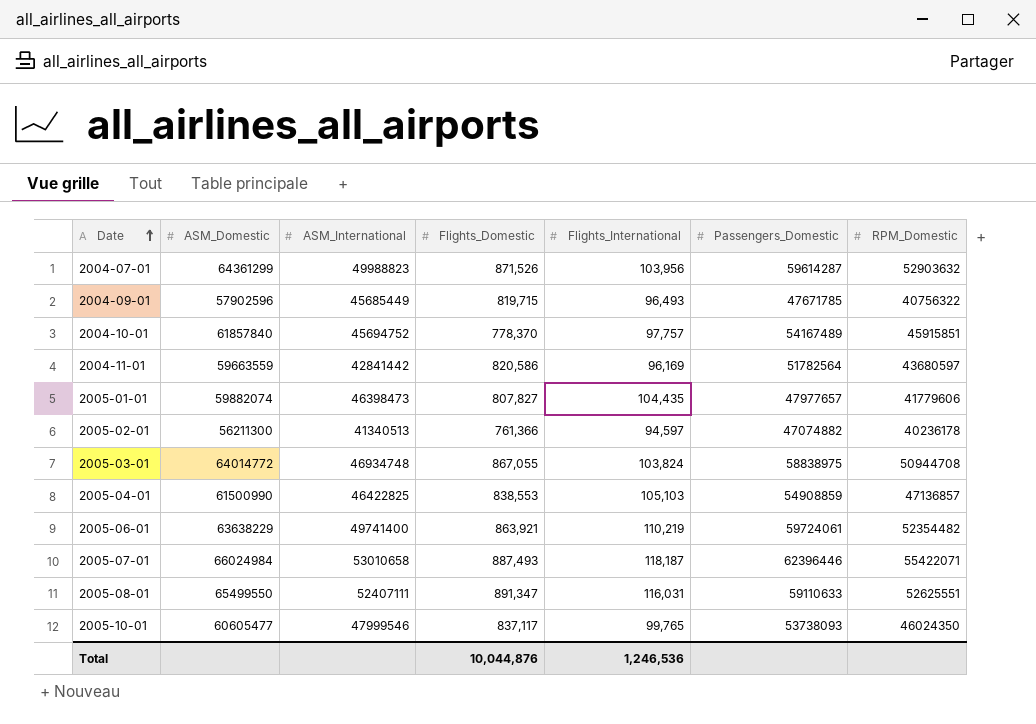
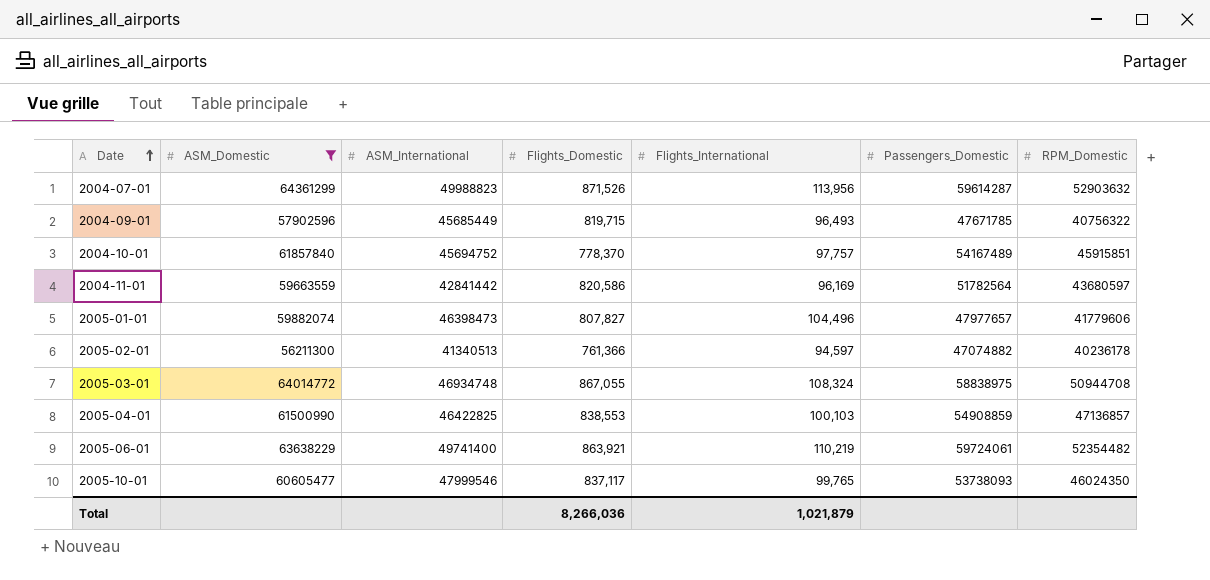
filter: none -> ASM_Domestic <= 64361299
2004-07-01 | Flights_International: 103,956 -> 113,956
2005-01-01 | Flights_International: 104,435 -> 104,496
2005-03-01 | Flights_International: 103,824 -> 108,324
2005-04-01 | Flights_International: 105,103 -> 100,103
Total | Flights_Domestic: 10,044,876 -> 8,266,036
Total | Flights_International: 1,246,536 -> 1,021,879

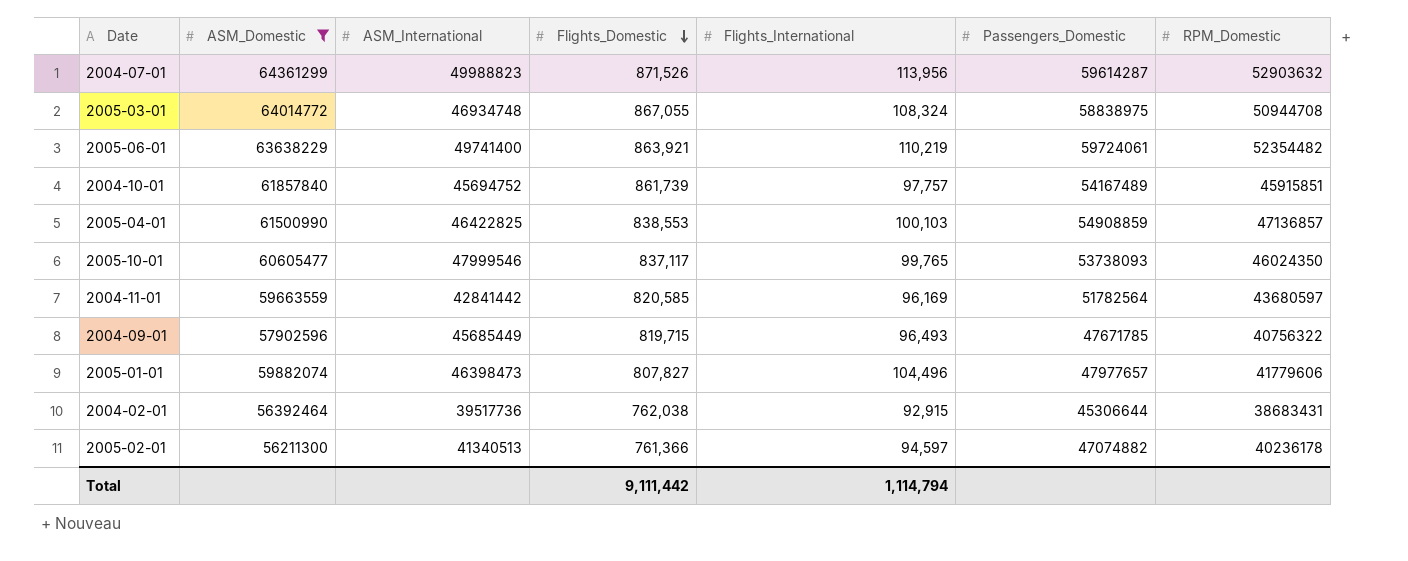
row order: Date ascending -> Flights_Domestic descending
2004-10-01 | Flights_Domestic: 778,370 -> 861,739
2004-11-01 | Flights_Domestic: 820,586 -> 820,585
row 2004-02-01: none -> 56392464 | 39517736 | 762,038 | 92,915 | 45306644 | 38683431
Total | Flights_Domestic: 8,266,036 -> 9,111,442
Total | Flights_International: 1,021,879 -> 1,114,794

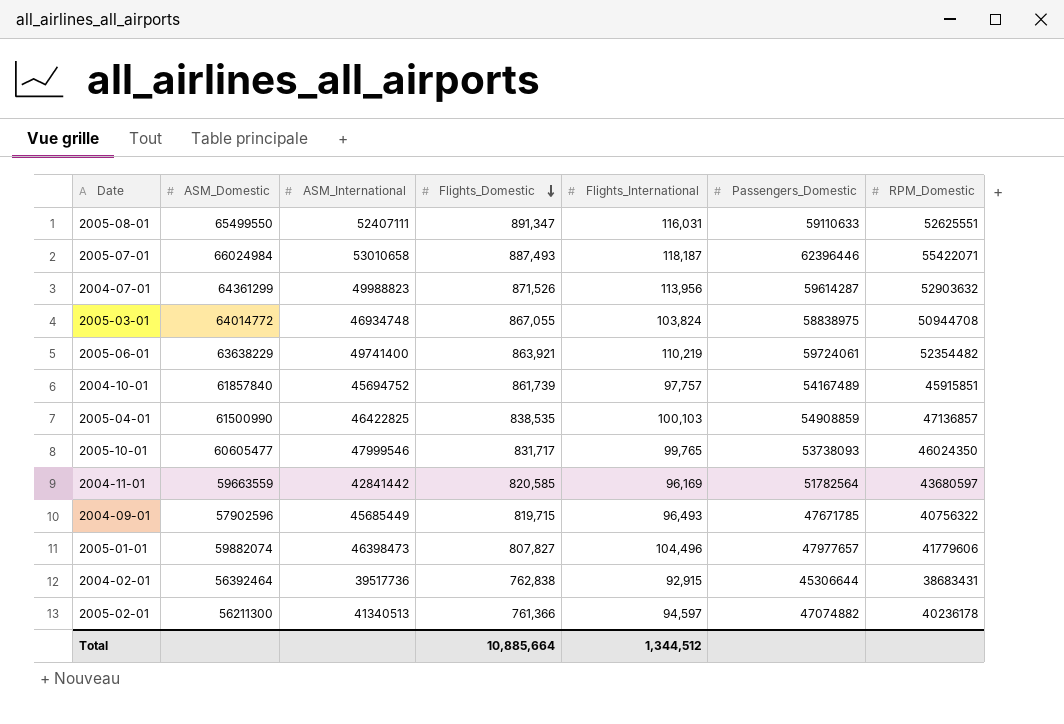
filter: ASM_Domestic <= 64361299 -> none
2005-03-01 | Flights_International: 108,324 -> 103,824
2005-04-01 | Flights_Domestic: 838,553 -> 838,535
2005-10-01 | Flights_Domestic: 837,117 -> 831,717
2004-02-01 | Flights_Domestic: 762,038 -> 762,838
Total | Flights_Domestic: 9,111,442 -> 10,885,664
Total | Flights_International: 1,114,794 -> 1,344,512

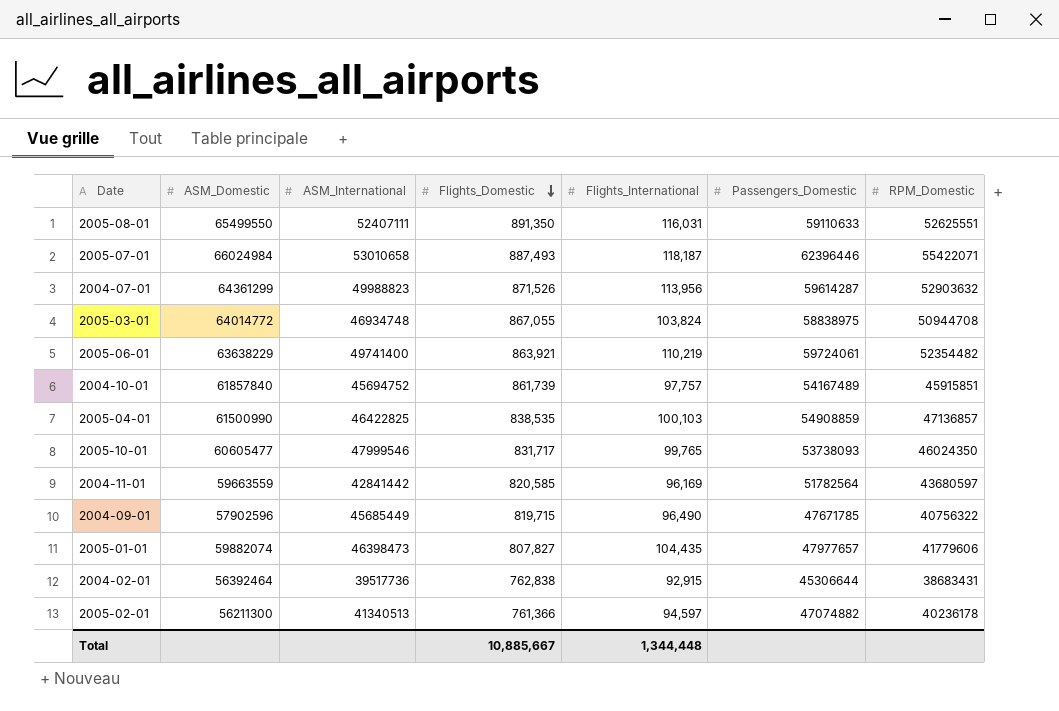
2005-08-01 | Flights_Domestic: 891,347 -> 891,350
2004-09-01 | Flights_International: 96,493 -> 96,490
2005-01-01 | Flights_International: 104,496 -> 104,435
Total | Flights_Domestic: 10,885,664 -> 10,885,667
Total | Flights_International: 1,344,512 -> 1,344,448

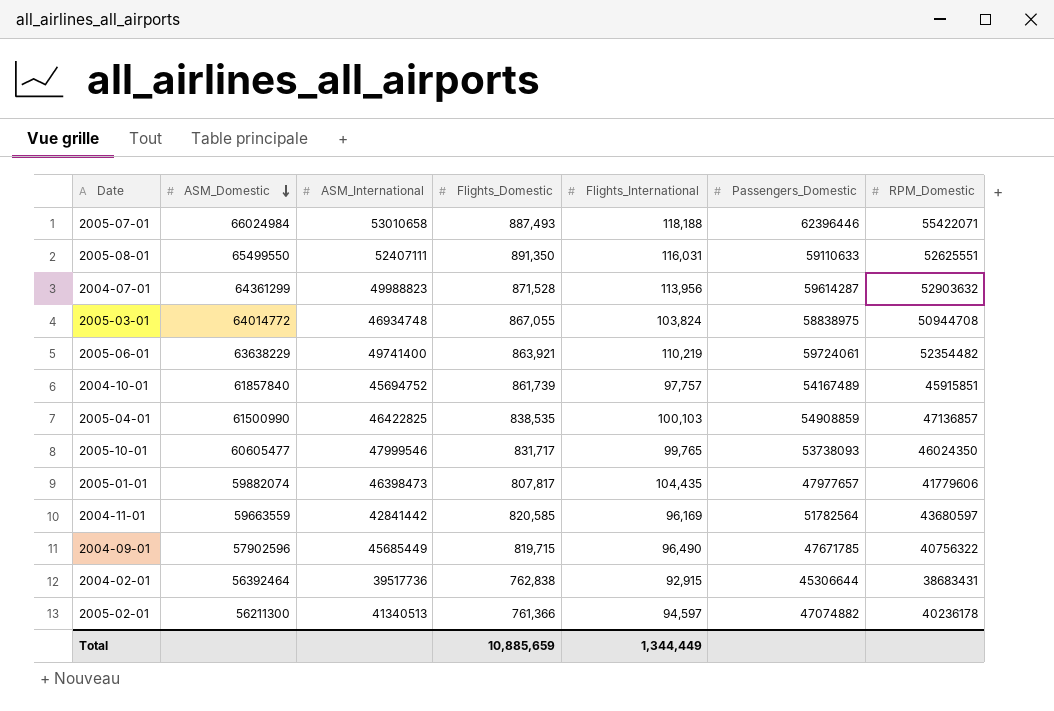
row order: Flights_Domestic descending -> ASM_Domestic descending
2005-07-01 | Flights_International: 118,187 -> 118,188
2004-07-01 | Flights_Domestic: 871,526 -> 871,528
2005-01-01 | Flights_Domestic: 807,827 -> 807,817
Total | Flights_Domestic: 10,885,667 -> 10,885,659
Total | Flights_International: 1,344,448 -> 1,344,449

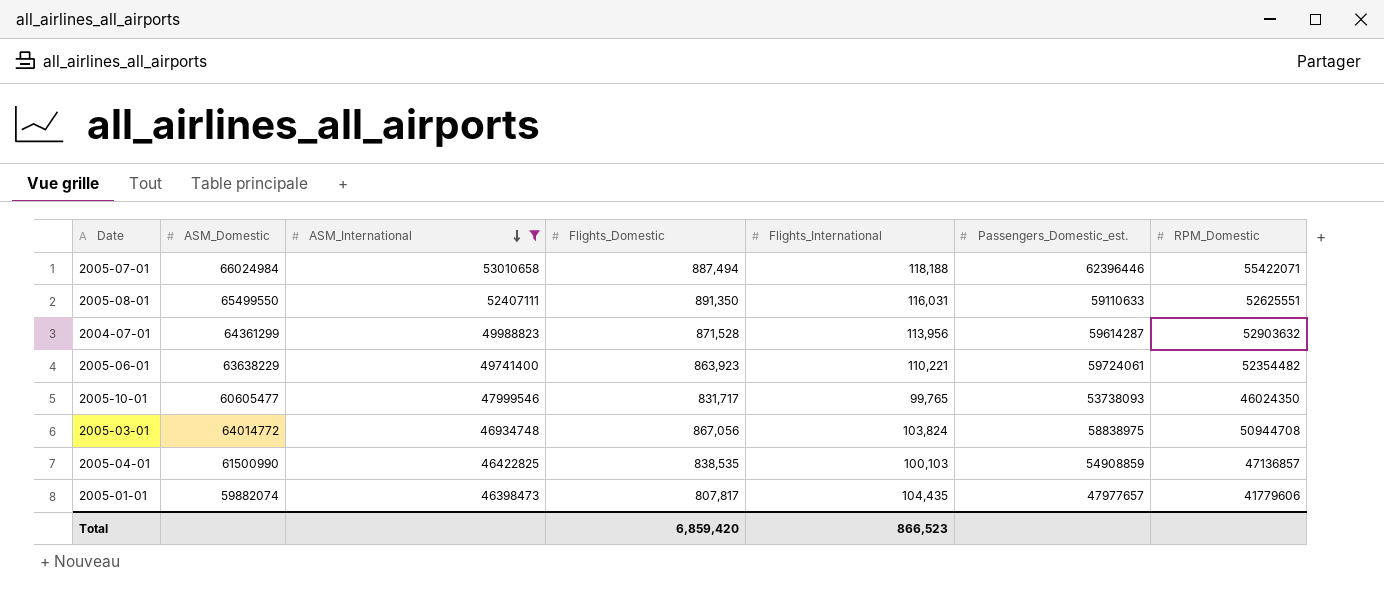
filter: none -> ASM_International >= 46398473
row order: ASM_Domestic descending -> ASM_International descending
column name: Passengers_Domestic -> Passengers_Domestic_est.
2005-07-01 | Flights_Domestic: 887,493 -> 887,494
2005-06-01 | Flights_Domestic: 863,921 -> 863,923
2005-06-01 | Flights_International: 110,219 -> 110,221
2005-03-01 | Flights_Domestic: 867,055 -> 867,056
Total | Flights_Domestic: 10,885,659 -> 6,859,420
Total | Flights_International: 1,344,449 -> 866,523

